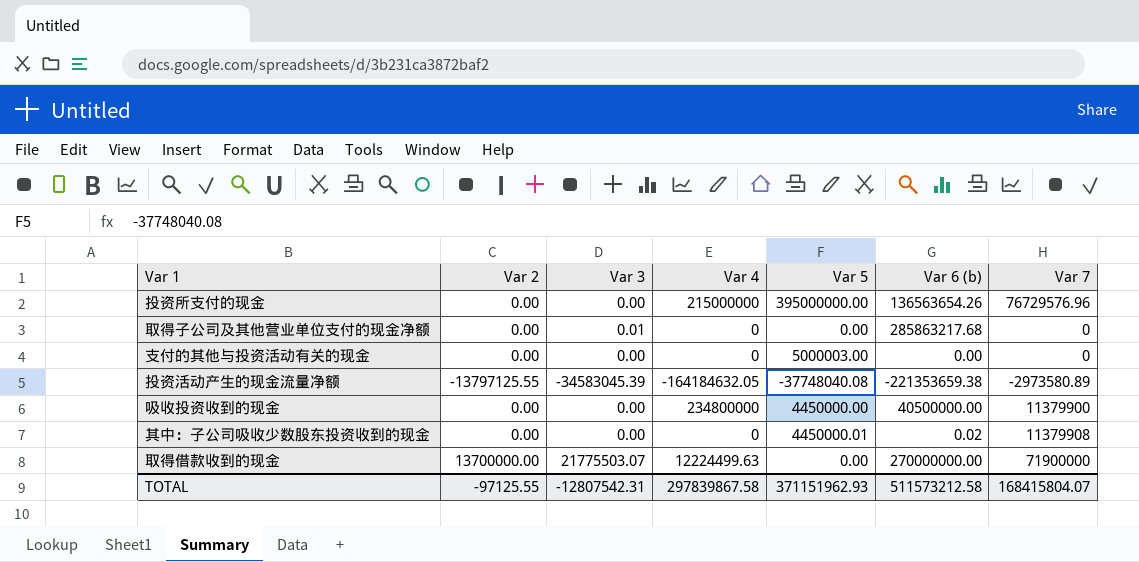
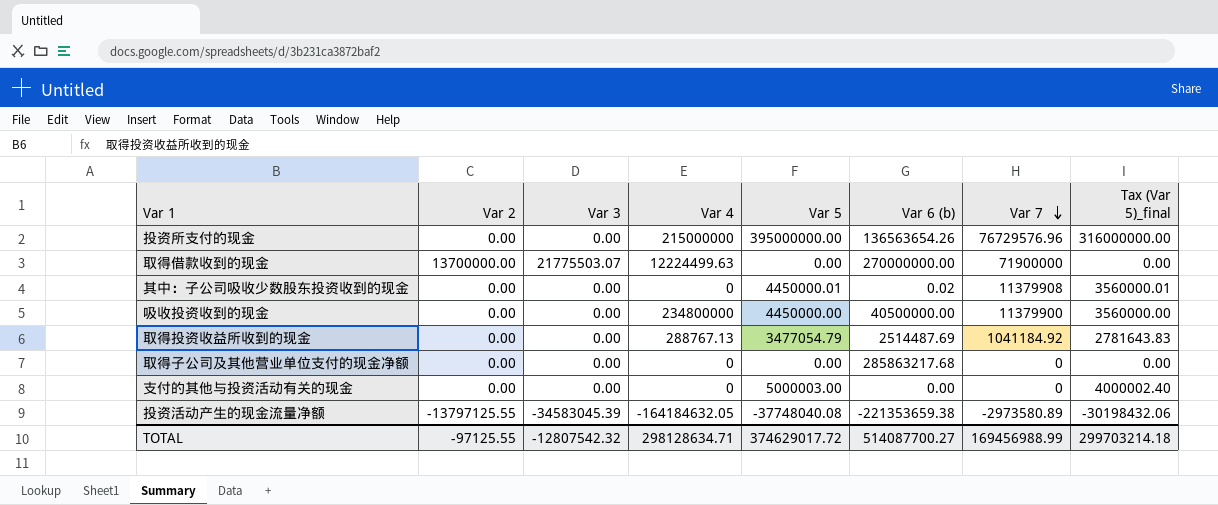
row order: none -> Var 7 descending
column Tax (Var 5)_final | formula: none -> [Var 5] * 0.8
row 取得投资收益所收到的现金: none -> 0.00 | 0.00 | 288767.13 | 3477054.79 | 2514487.69 | 1041184.92 | 2781643.83
取得子公司及其他营业单位支付的现金净额 | Var 3: 0.01 -> 0.00
TOTAL | Var 3: -12807542.31 -> -12807542.32
TOTAL | Var 4: 297839867.58 -> 298128634.71
TOTAL | Var 5: 371151962.93 -> 374629017.72
TOTAL | Var 6 (b): 511573212.58 -> 514087700.27
TOTAL | Var 7: 168415804.07 -> 169456988.99

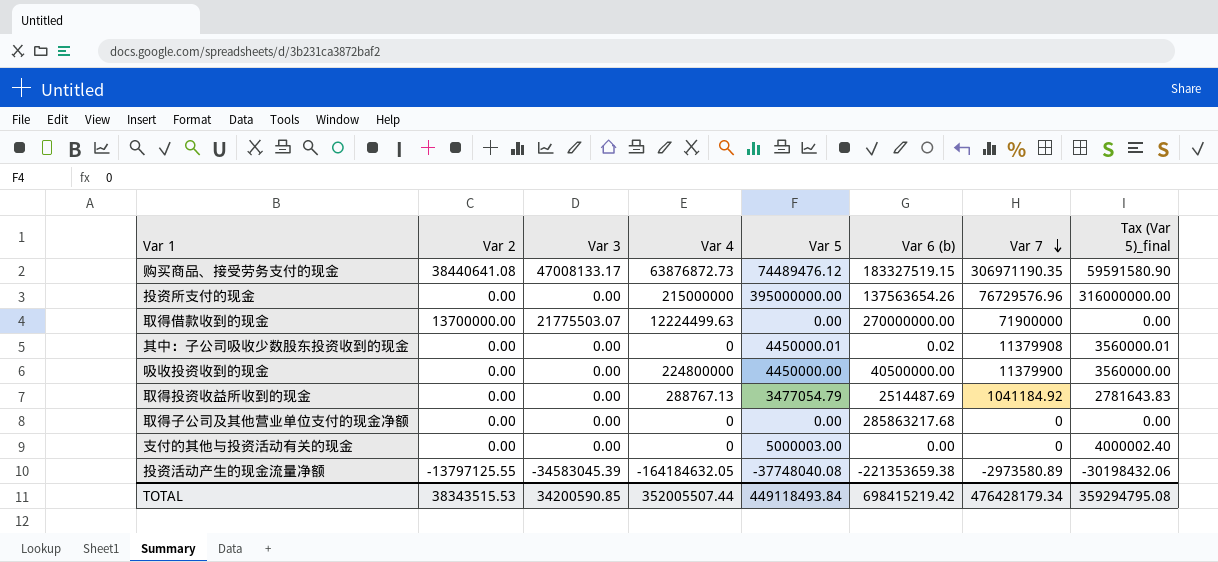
row 购买商品、接受劳务支付的现金: none -> 38440641.08 | 47008133.17 | 63876872.73 | 74489476.12 | 183327519.15 | 306971190.35 | 59591580.90
投资所支付的现金 | Var 6 (b): 136563654.26 -> 137563654.26
吸收投资收到的现金 | Var 4: 234800000 -> 224800000
TOTAL | Var 2: -97125.55 -> 38343515.53
TOTAL | Var 3: -12807542.32 -> 34200590.85
TOTAL | Var 4: 298128634.71 -> 352005507.44
TOTAL | Var 5: 374629017.72 -> 449118493.84
TOTAL | Var 6 (b): 514087700.27 -> 698415219.42
TOTAL | Var 7: 169456988.99 -> 476428179.34
TOTAL | Tax (Var 5)_final: 299703214.18 -> 359294795.08

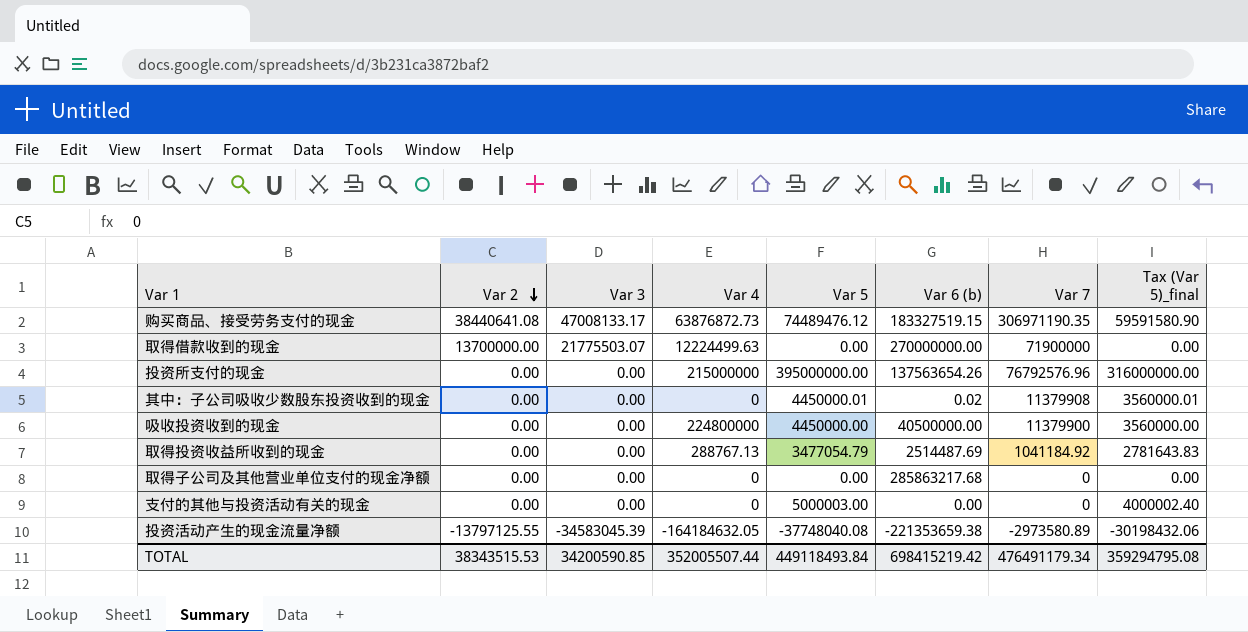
row order: Var 7 descending -> Var 2 descending
投资所支付的现金 | Var 7: 76729576.96 -> 76792576.96
TOTAL | Var 7: 476428179.34 -> 476491179.34

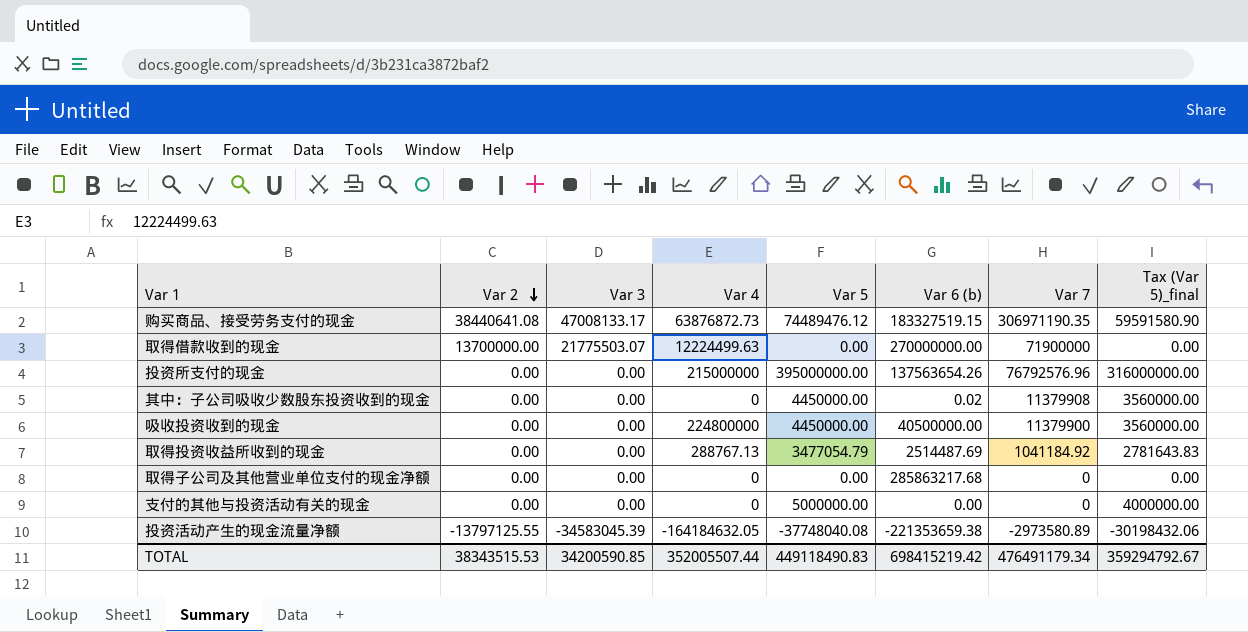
其中：子公司吸收少数股东投资收到的现金 | Var 5: 4450000.01 -> 4450000.00
其中：子公司吸收少数股东投资收到的现金 | Tax (Var 5)_final: 3560000.01 -> 3560000.00
支付的其他与投资活动有关的现金 | Var 5: 5000003.00 -> 5000000.00
支付的其他与投资活动有关的现金 | Tax (Var 5)_final: 4000002.40 -> 4000000.00
TOTAL | Var 5: 449118493.84 -> 449118490.83
TOTAL | Tax (Var 5)_final: 359294795.08 -> 359294792.67

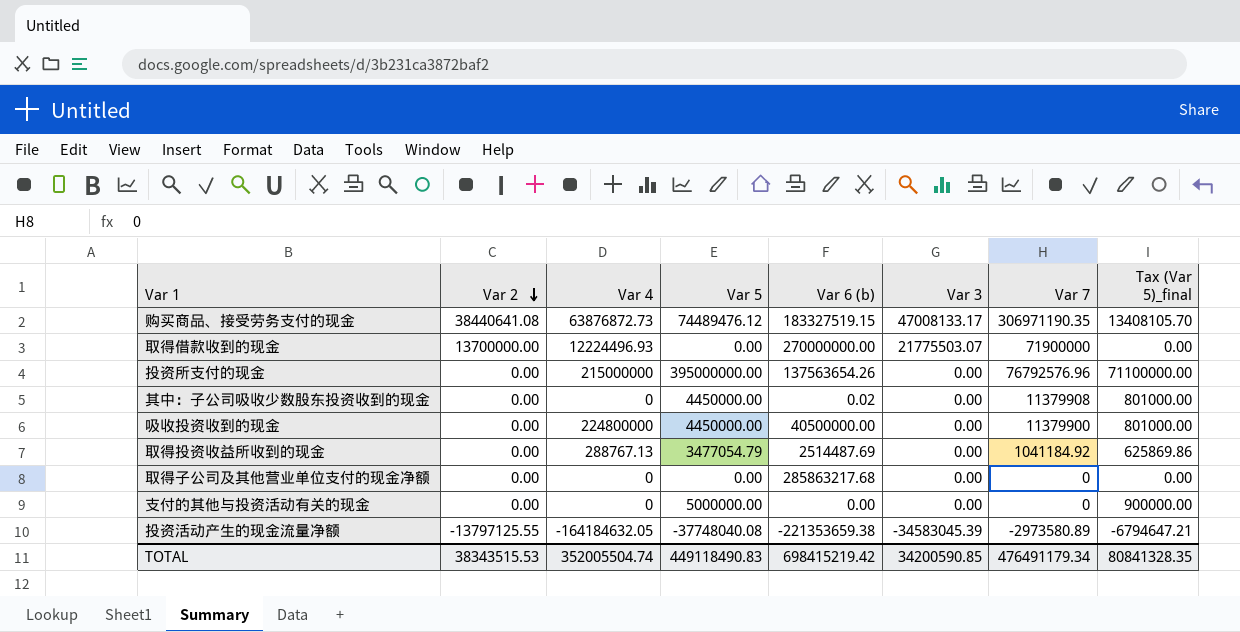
column Var 3 | position: 3 -> 6
column Tax (Var 5)_final | formula: [Var 5] * 0.8 -> [Var 5] * 0.18
取得借款收到的现金 | Var 4: 12224499.63 -> 12224496.93
TOTAL | Var 4: 352005507.44 -> 352005504.74
TOTAL | Tax (Var 5)_final: 359294792.67 -> 80841328.35

